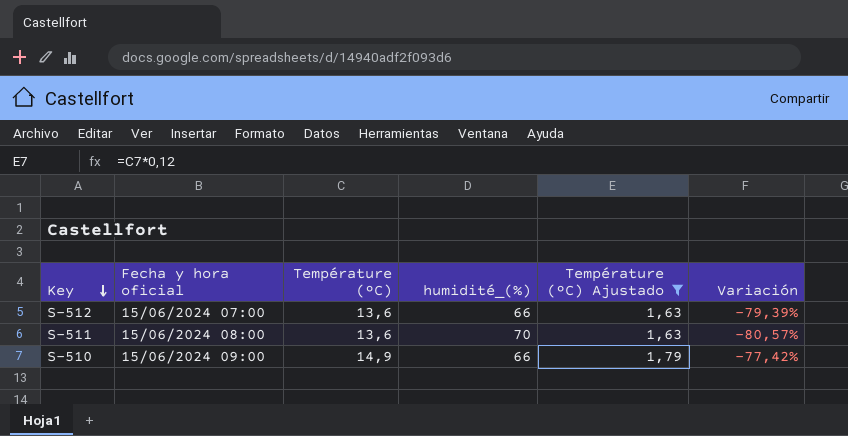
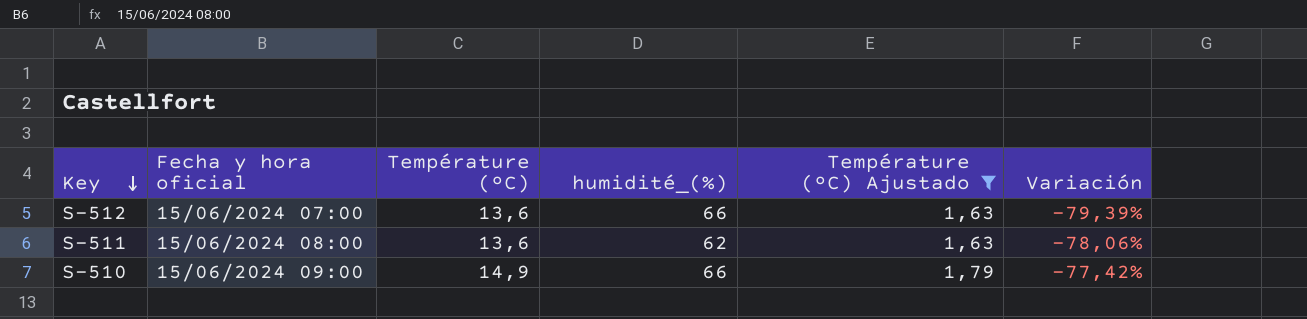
S-511 | humidité_(%): 70 -> 62
S-511 | Variación: -80,57% -> -78,06%

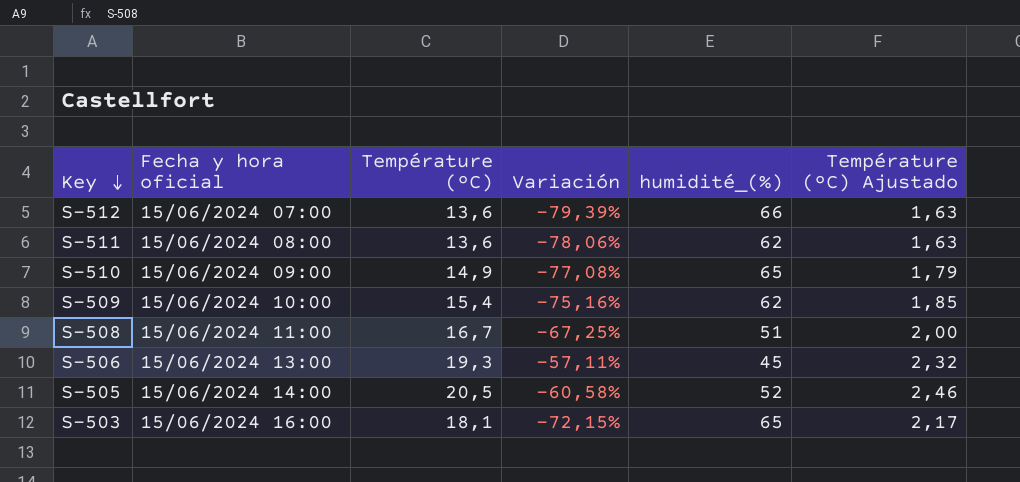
filter: Température (ºC) Ajustado <= 1,79 -> none
column Variación | position: 6 -> 4
S-510 | Variación: -77,42% -> -77,08%
S-510 | humidité_(%): 66 -> 65

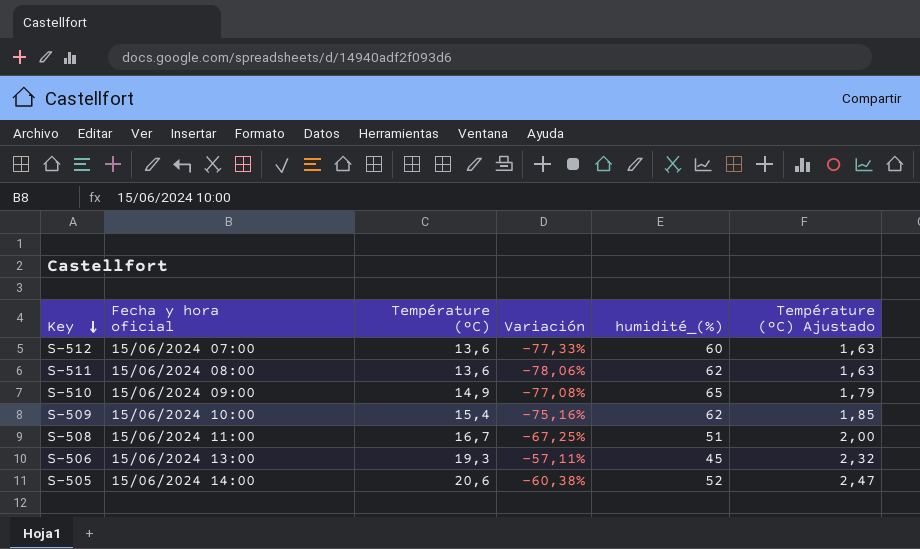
row S-503: 15/06/2024 16:00 | 18,1 | -72,15% | 65 | 2,17 -> none
S-512 | Variación: -79,39% -> -77,33%
S-512 | humidité_(%): 66 -> 60
S-505 | Température (ºC): 20,5 -> 20,6
S-505 | Variación: -60,58% -> -60,38%
S-505 | Température (ºC) Ajustado: 2,46 -> 2,47

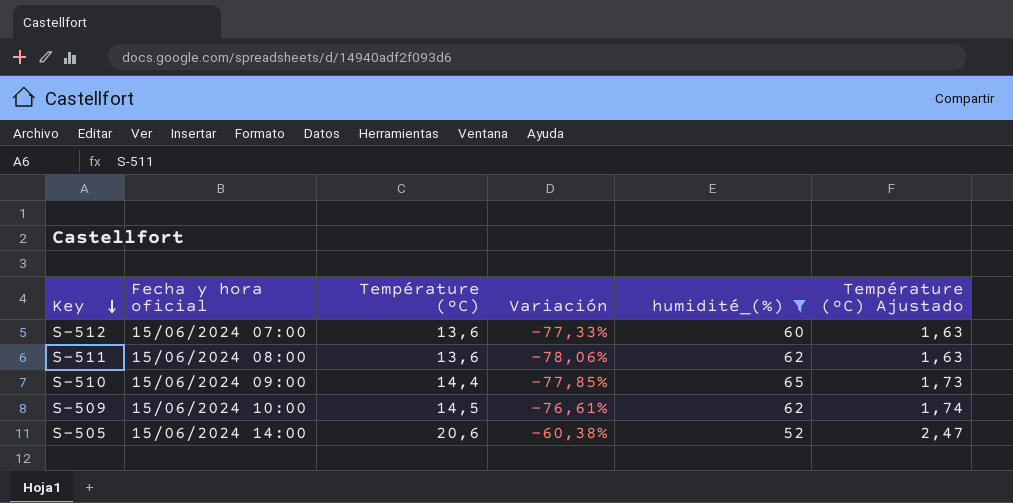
filter: none -> humidité_(%) >= 52
S-510 | Température (ºC): 14,9 -> 14,4
S-510 | Variación: -77,08% -> -77,85%
S-510 | Température (ºC) Ajustado: 1,79 -> 1,73
S-509 | Température (ºC): 15,4 -> 14,5
S-509 | Variación: -75,16% -> -76,61%
S-509 | Température (ºC) Ajustado: 1,85 -> 1,74

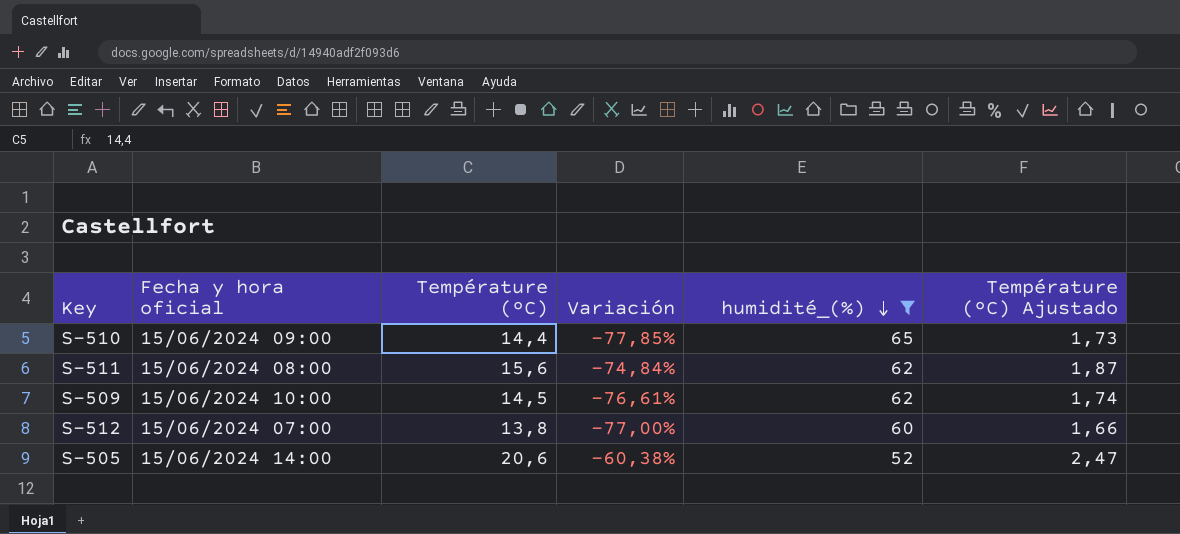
row order: Key descending -> humidité_(%) descending
S-511 | Température (ºC): 13,6 -> 15,6
S-511 | Variación: -78,06% -> -74,84%
S-511 | Température (ºC) Ajustado: 1,63 -> 1,87
S-512 | Température (ºC): 13,6 -> 13,8
S-512 | Variación: -77,33% -> -77,00%
S-512 | Température (ºC) Ajustado: 1,63 -> 1,66

